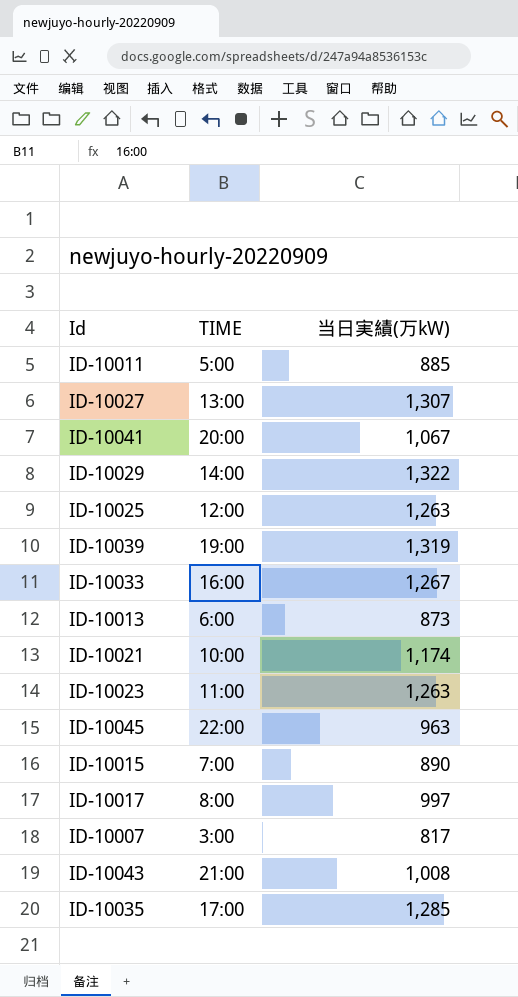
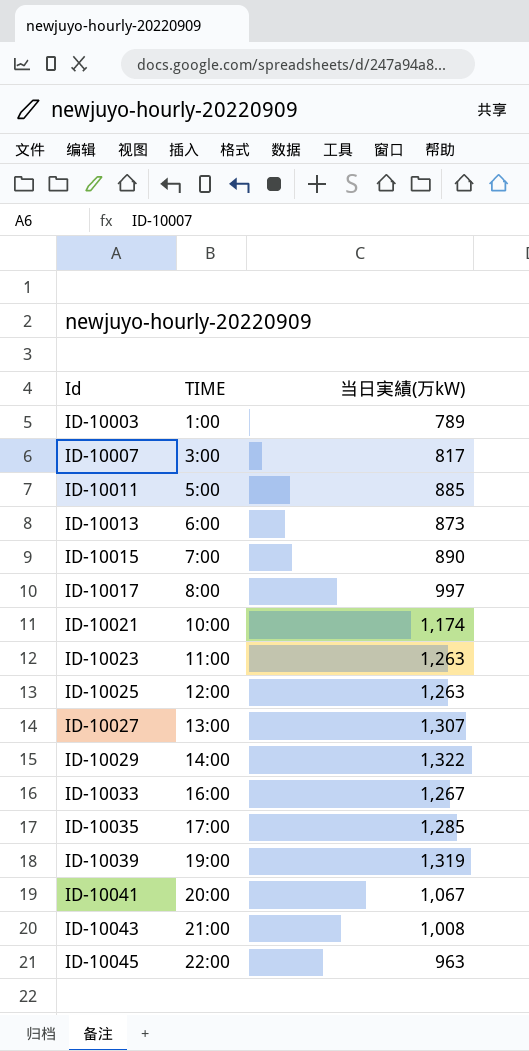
row order: none -> Id ascending
row ID-10003: none -> 1:00 | 789

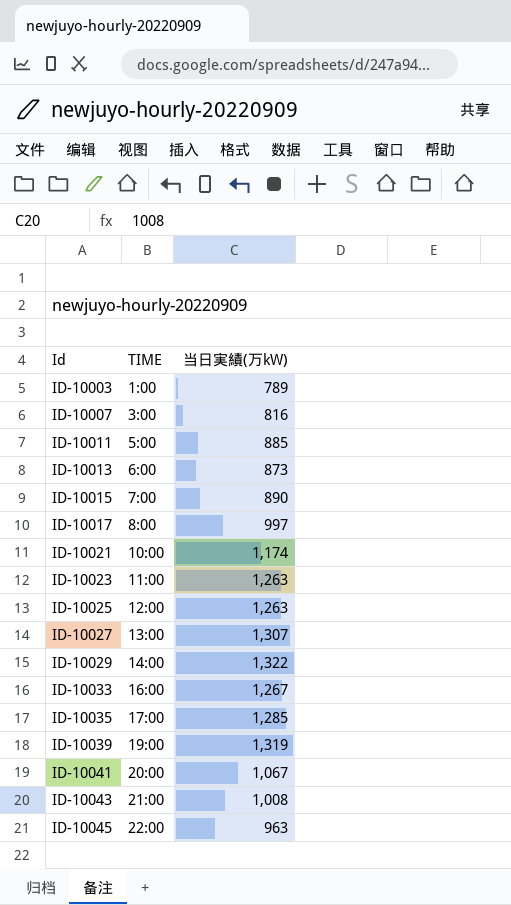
ID-10007 | 当日実績(万kW): 817 -> 816

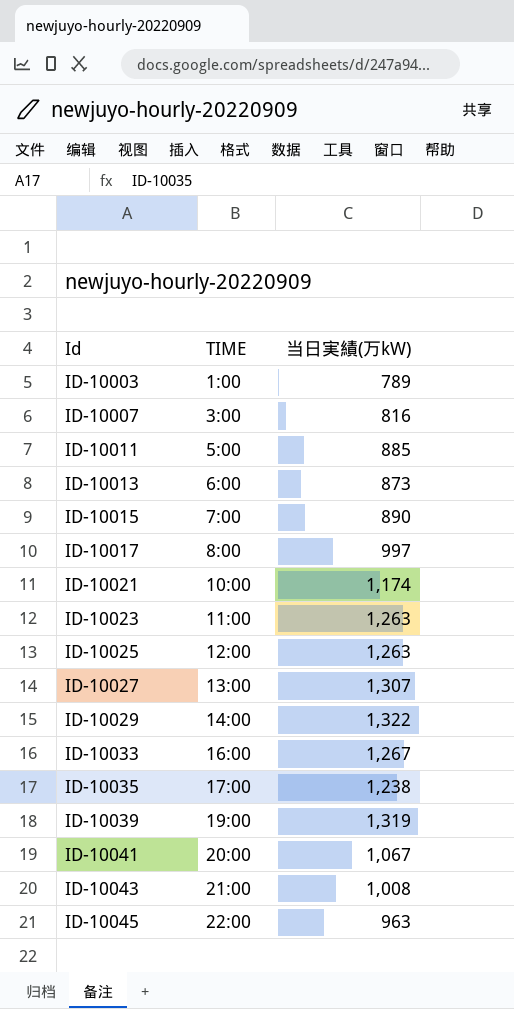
ID-10035 | 当日実績(万kW): 1,285 -> 1,238

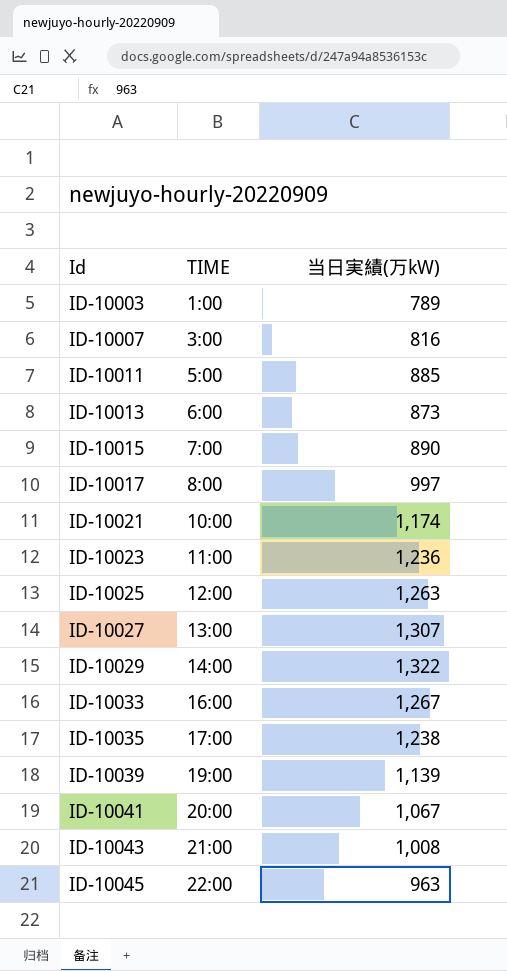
ID-10023 | 当日実績(万kW): 1,263 -> 1,236
ID-10039 | 当日実績(万kW): 1,319 -> 1,139

